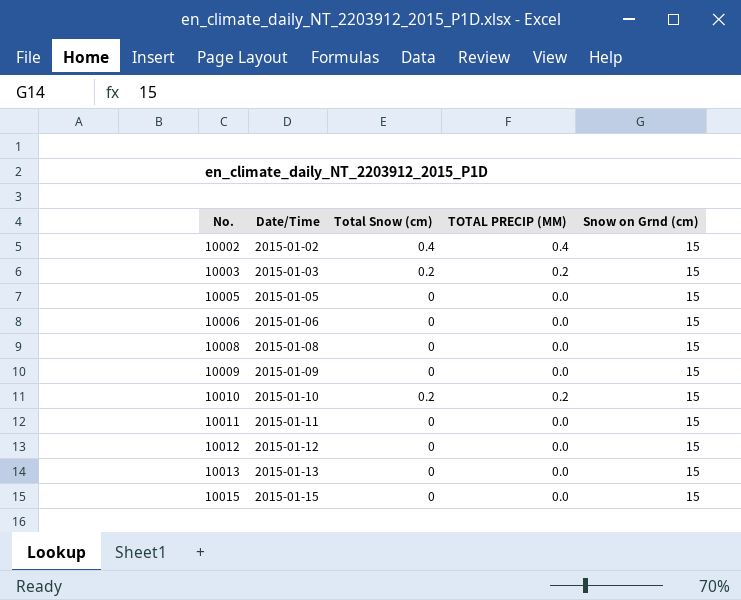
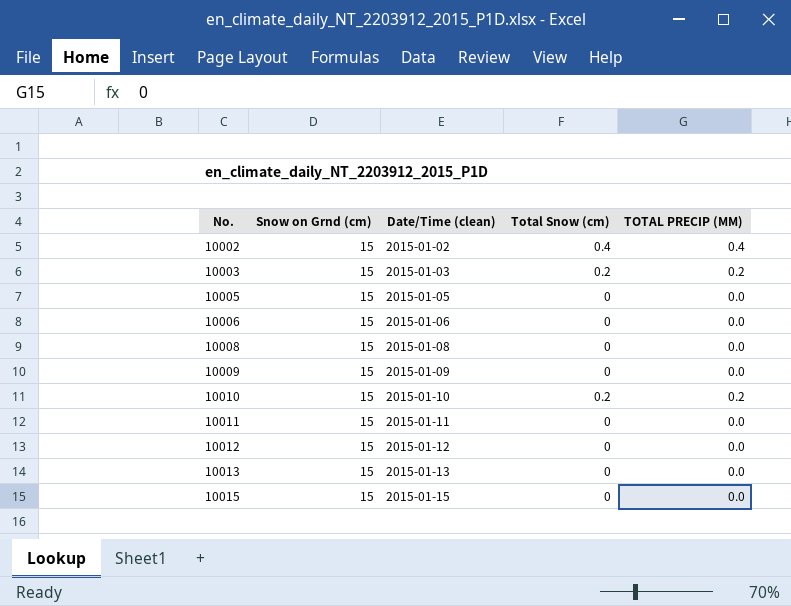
column Snow on Grnd (cm) | position: 5 -> 2
column name: Date/Time -> Date/Time (clean)

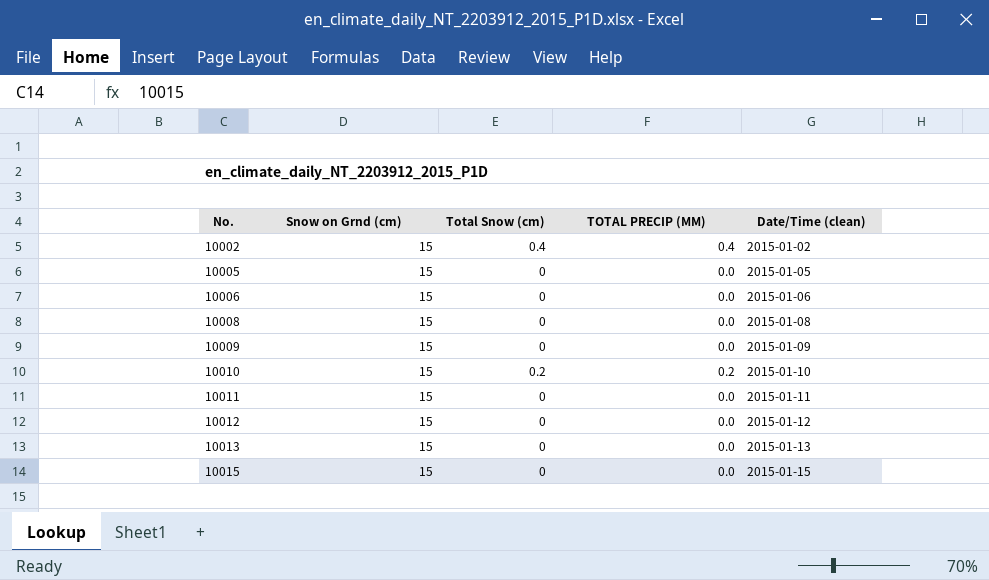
column Date/Time (clean) | position: 3 -> 5
row 10003: 15 | 2015-01-03 | 0.2 | 0.2 -> none

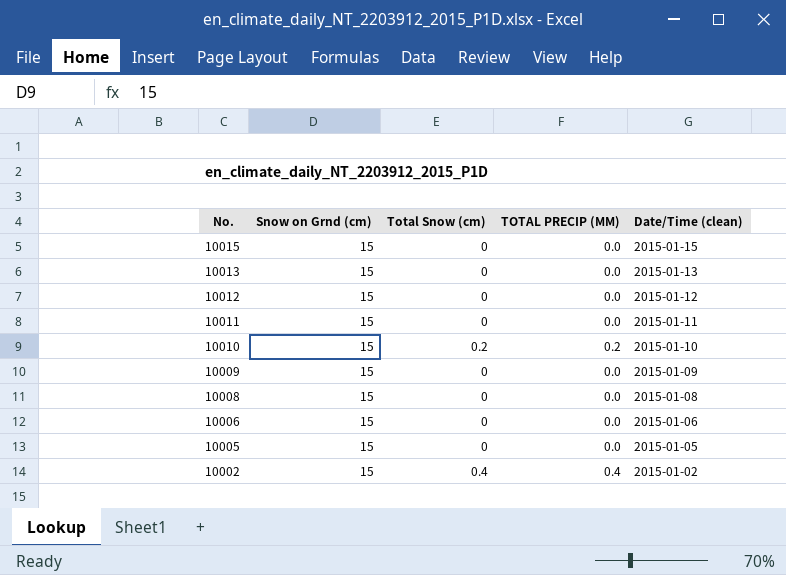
row order: No. ascending -> No. descending

